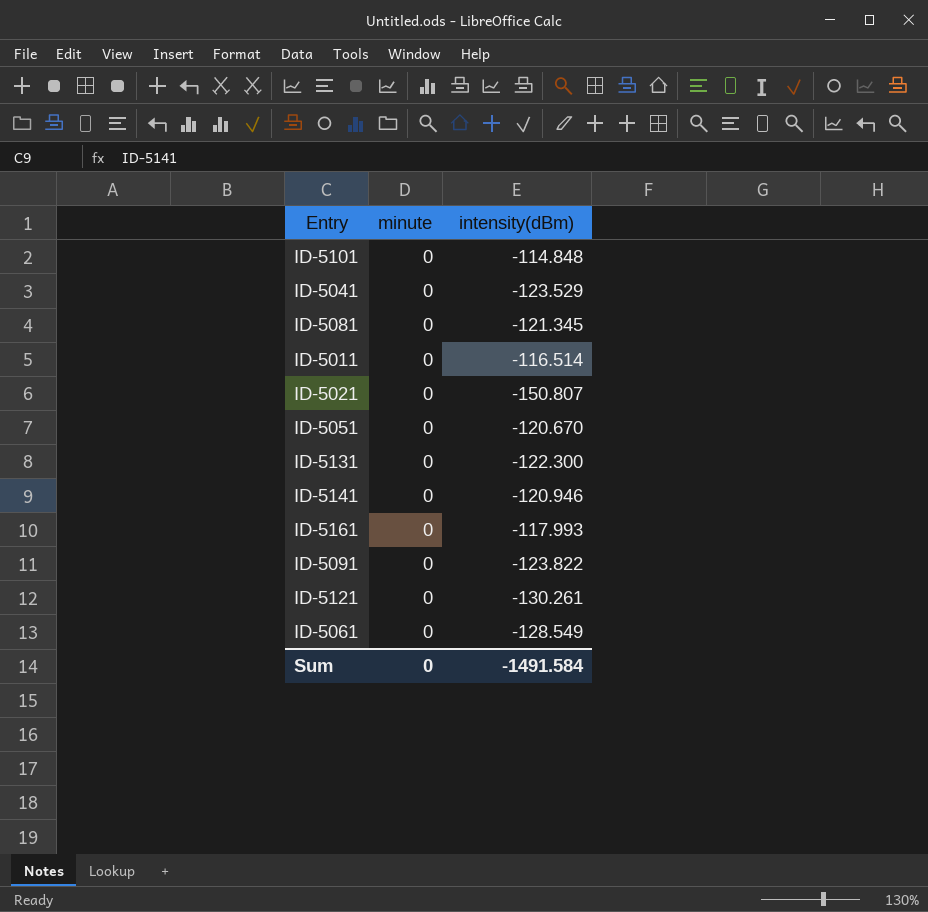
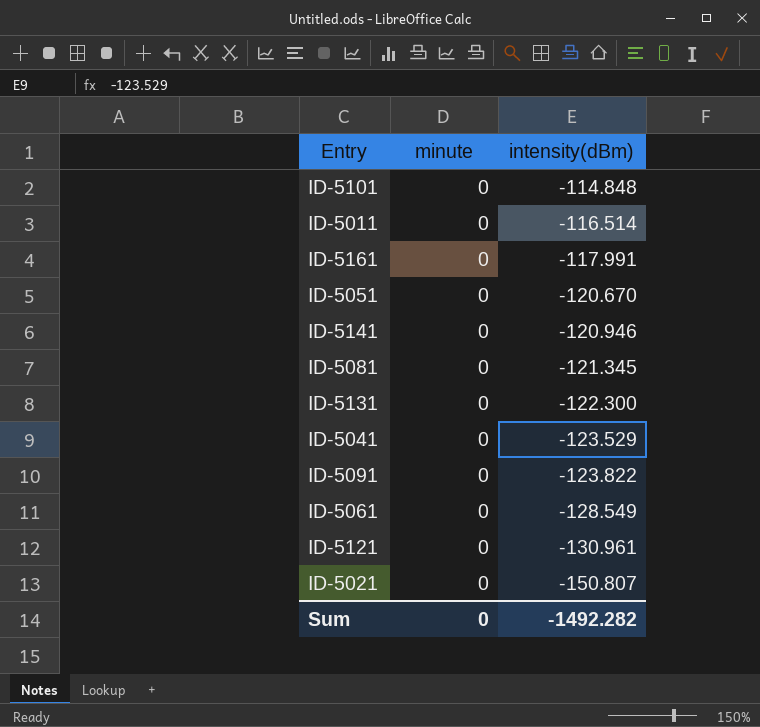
row order: none -> intensity(dBm) descending
ID-5161 | intensity(dBm): -117.993 -> -117.991
ID-5121 | intensity(dBm): -130.261 -> -130.961
Sum | intensity(dBm): -1491.584 -> -1492.282

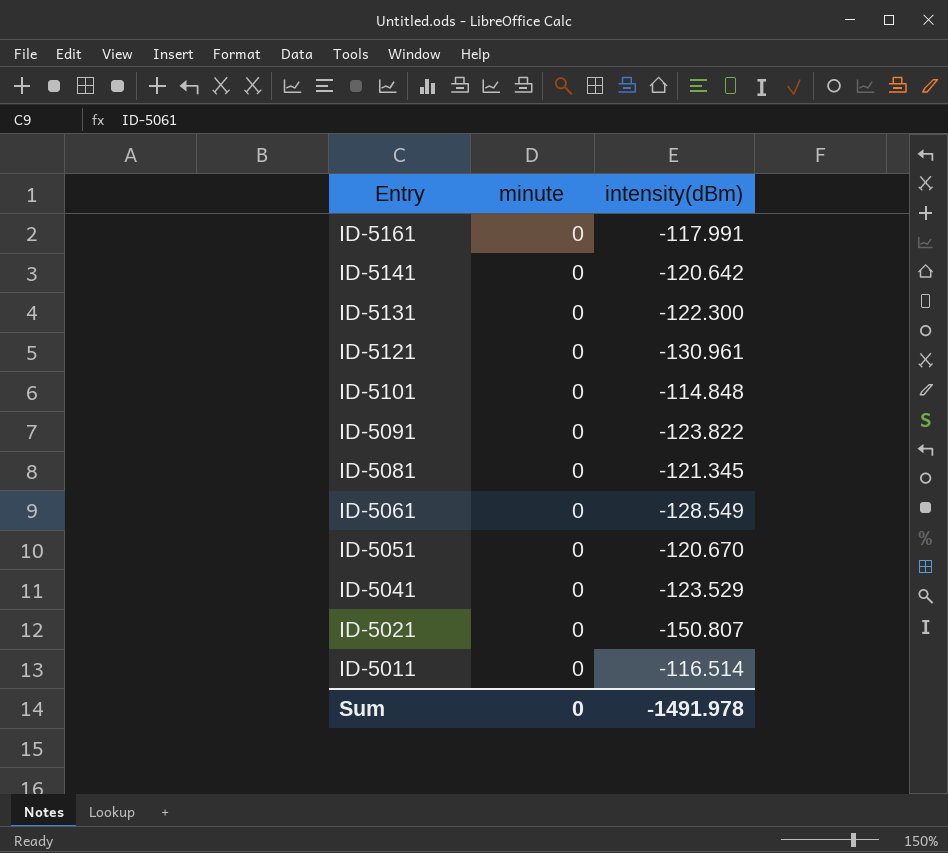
row order: intensity(dBm) descending -> Entry descending
ID-5141 | intensity(dBm): -120.946 -> -120.642
Sum | intensity(dBm): -1492.282 -> -1491.978

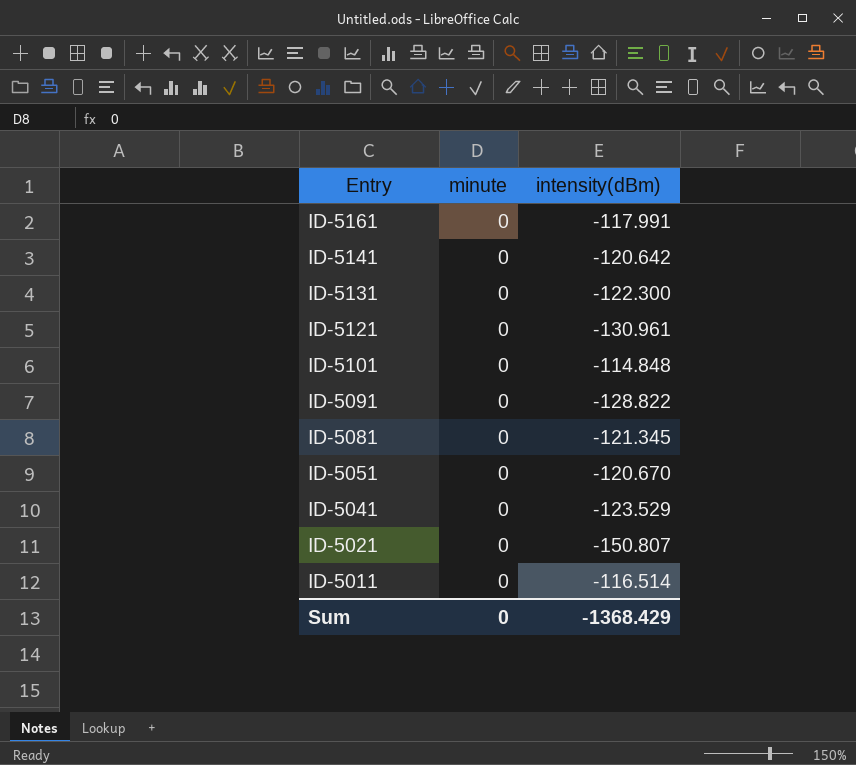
row ID-5061: 0 | -128.549 -> none
ID-5091 | intensity(dBm): -123.822 -> -128.822
Sum | intensity(dBm): -1491.978 -> -1368.429

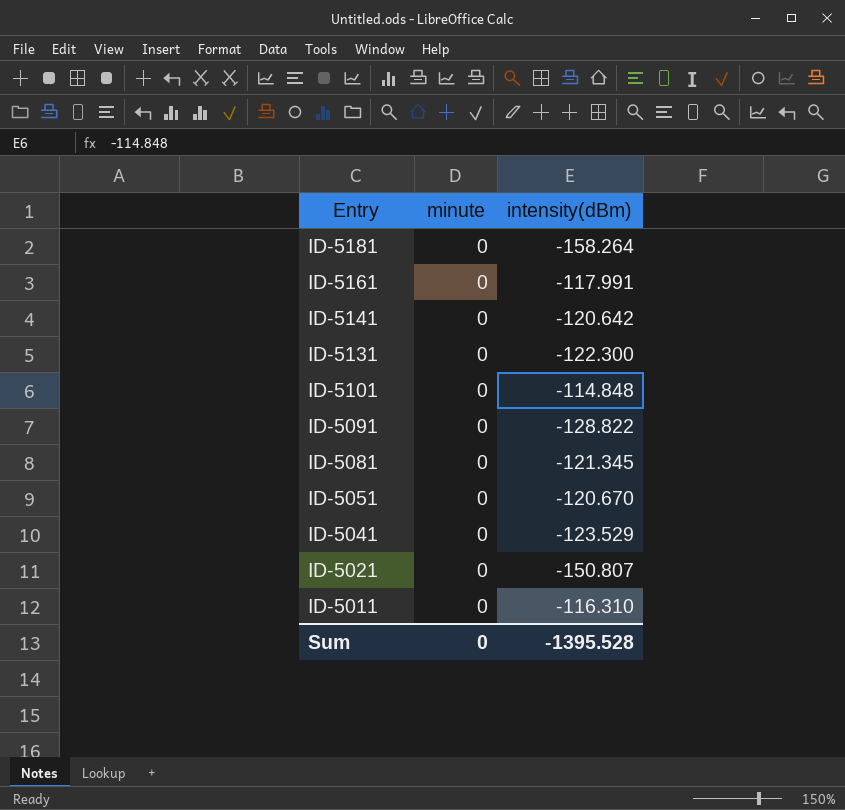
row ID-5121: 0 | -130.961 -> none
row ID-5181: none -> 0 | -158.264
ID-5011 | intensity(dBm): -116.514 -> -116.310
Sum | intensity(dBm): -1368.429 -> -1395.528

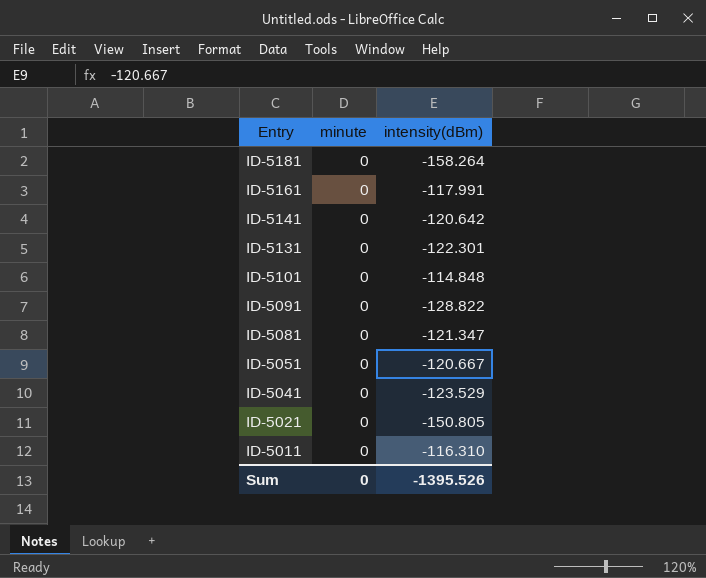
ID-5131 | intensity(dBm): -122.300 -> -122.301
ID-5081 | intensity(dBm): -121.345 -> -121.347
ID-5051 | intensity(dBm): -120.670 -> -120.667
ID-5021 | intensity(dBm): -150.807 -> -150.805
Sum | intensity(dBm): -1395.528 -> -1395.526

